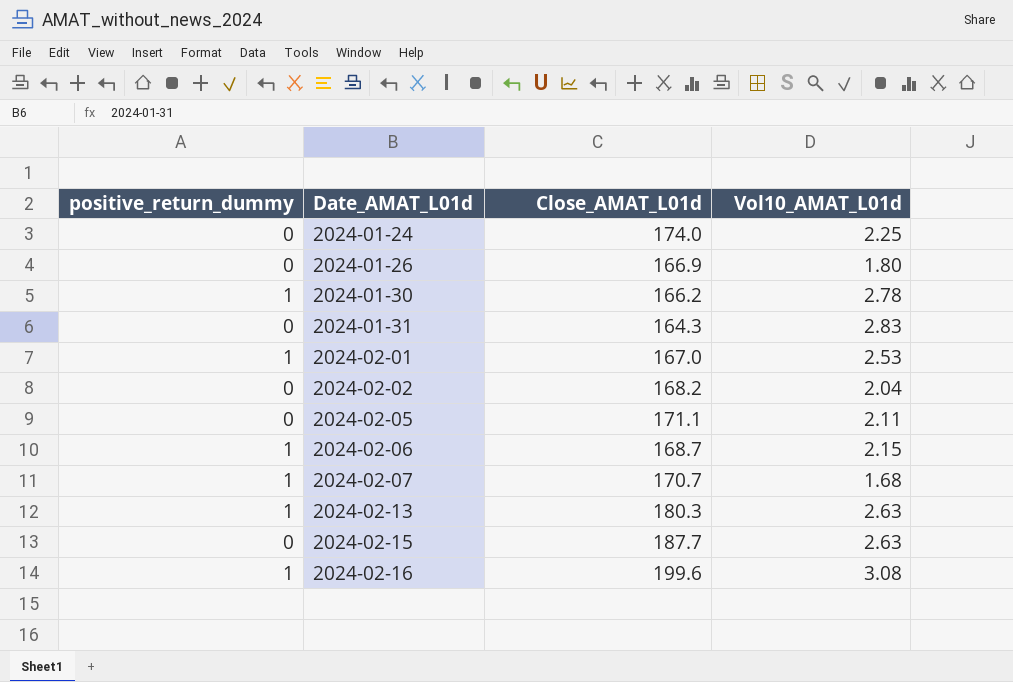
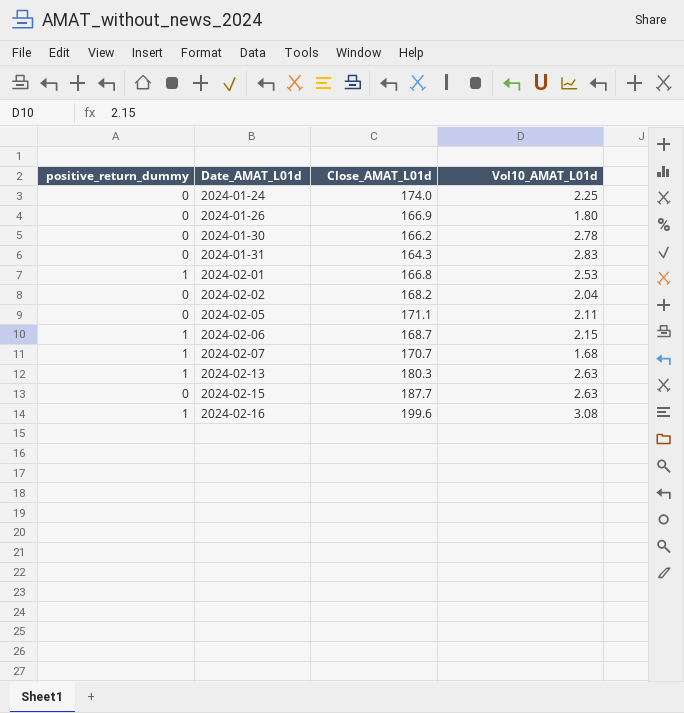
2024-01-30 | positive_return_dummy: 1 -> 0
2024-02-01 | Close_AMAT_L01d: 167.0 -> 166.8

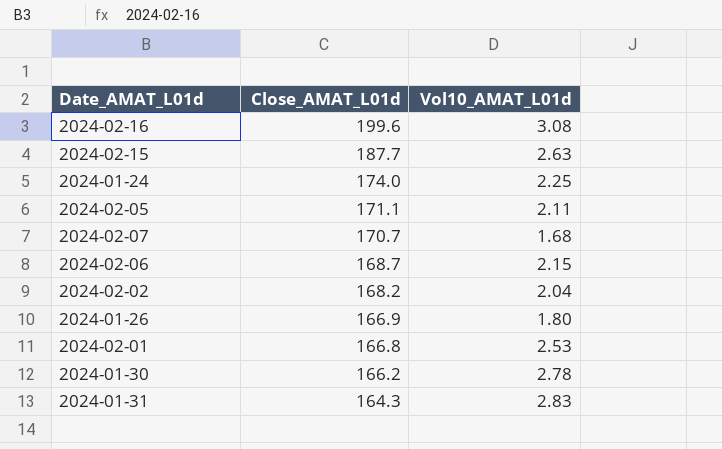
row order: Date_AMAT_L01d ascending -> Close_AMAT_L01d descending
column positive_return_dummy | position: 1 -> none
row 2024-02-13: 1 | 180.3 | 2.63 -> none

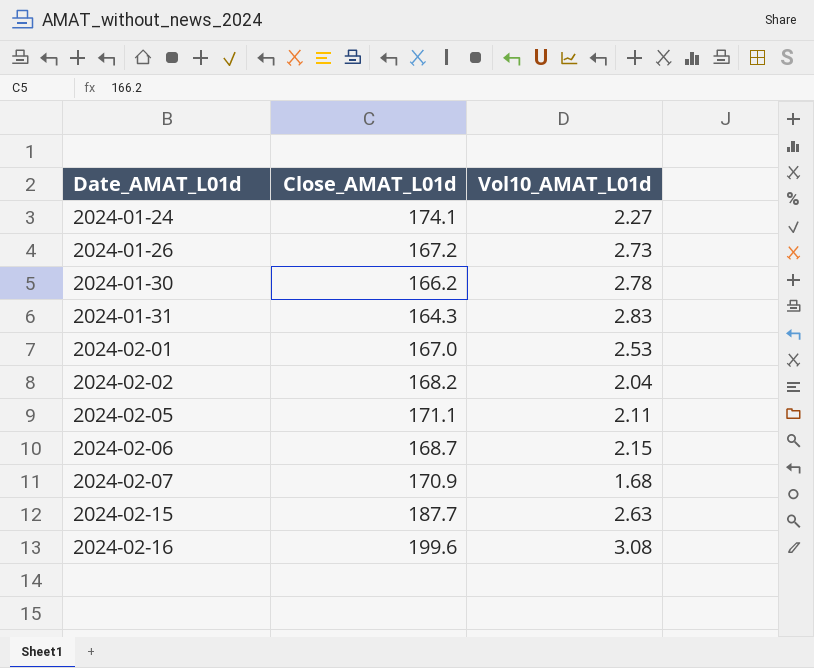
row order: Close_AMAT_L01d descending -> Date_AMAT_L01d ascending
2024-01-24 | Close_AMAT_L01d: 174.0 -> 174.1
2024-01-24 | Vol10_AMAT_L01d: 2.25 -> 2.27
2024-01-26 | Close_AMAT_L01d: 166.9 -> 167.2
2024-01-26 | Vol10_AMAT_L01d: 1.80 -> 2.73
2024-02-01 | Close_AMAT_L01d: 166.8 -> 167.0
2024-02-07 | Close_AMAT_L01d: 170.7 -> 170.9

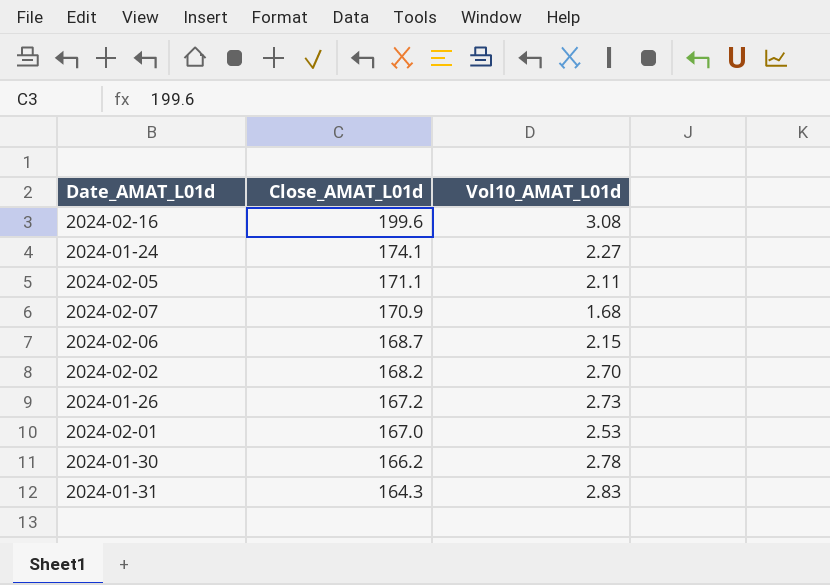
row order: Date_AMAT_L01d ascending -> Close_AMAT_L01d descending
row 2024-02-15: 187.7 | 2.63 -> none
2024-02-02 | Vol10_AMAT_L01d: 2.04 -> 2.70

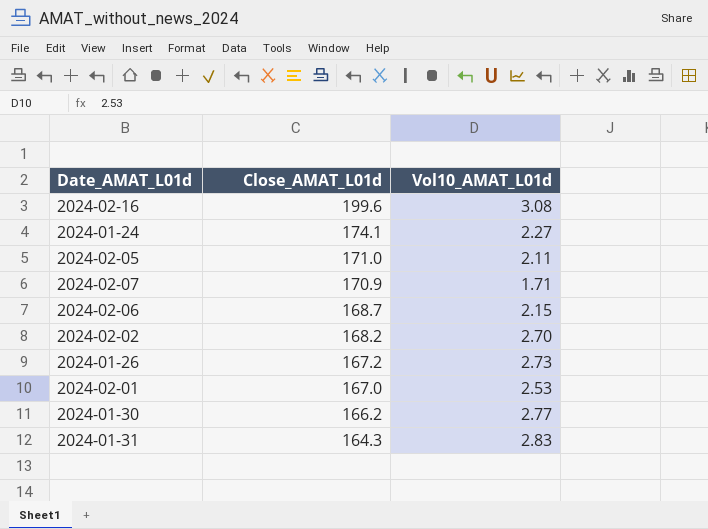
2024-02-05 | Close_AMAT_L01d: 171.1 -> 171.0
2024-02-07 | Vol10_AMAT_L01d: 1.68 -> 1.71
2024-01-30 | Vol10_AMAT_L01d: 2.78 -> 2.77

